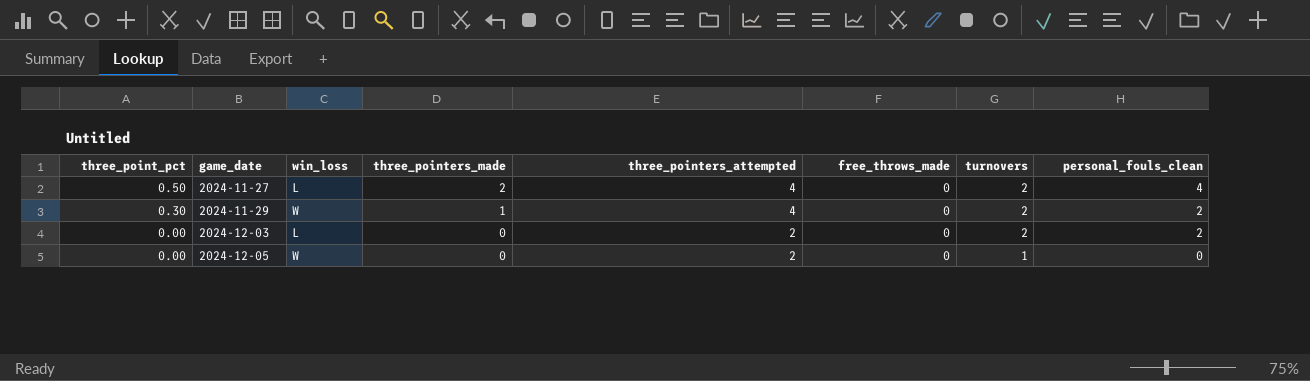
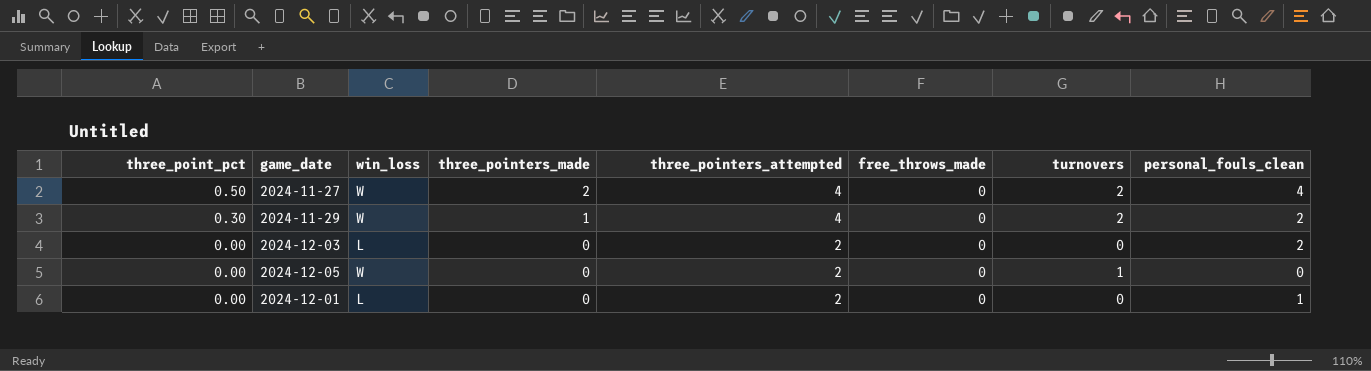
2024-11-27 | win_loss: L -> W
2024-12-03 | turnovers: 2 -> 0
row 2024-12-01: none -> 0.00 | L | 0 | 2 | 0 | 0 | 1

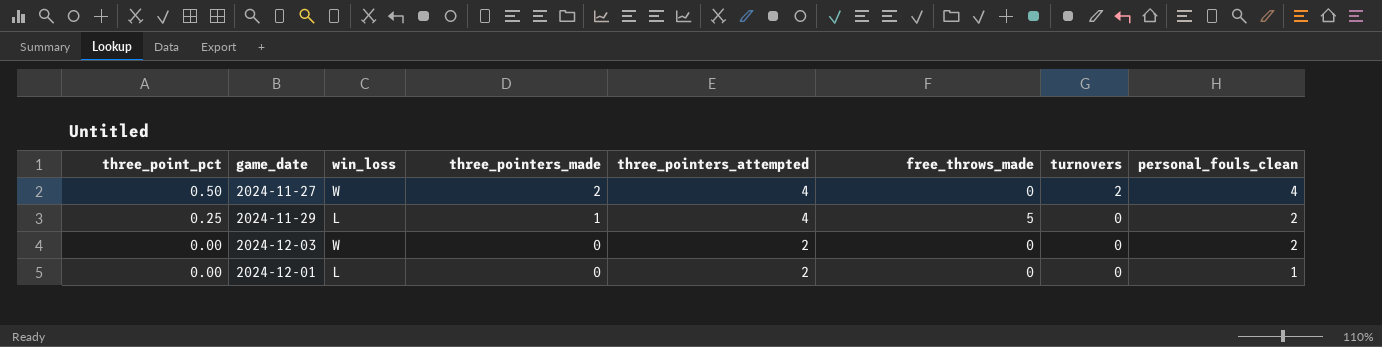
row 2024-12-05: 0.00 | W | 0 | 2 | 0 | 1 | 0 -> none
2024-11-29 | three_point_pct: 0.30 -> 0.25
2024-11-29 | win_loss: W -> L
2024-11-29 | free_throws_made: 0 -> 5
2024-11-29 | turnovers: 2 -> 0
2024-12-03 | win_loss: L -> W

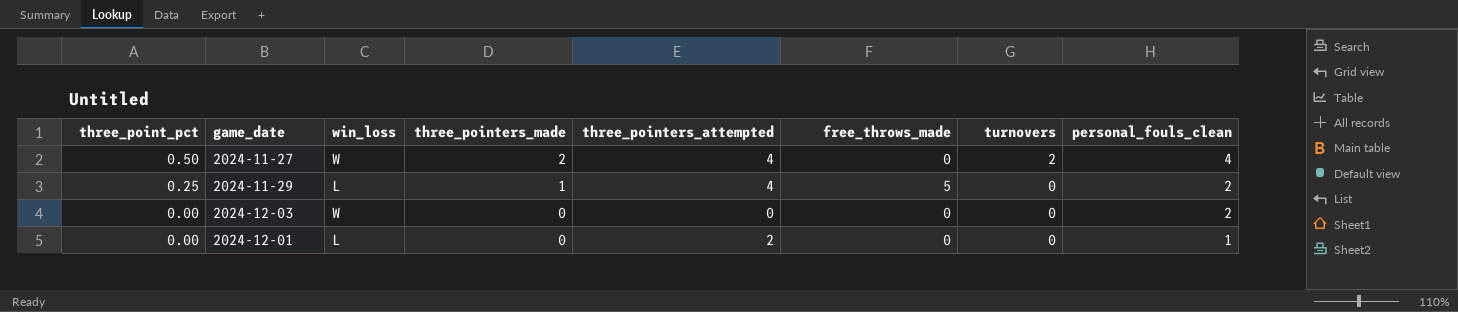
2024-12-03 | three_pointers_attempted: 2 -> 0

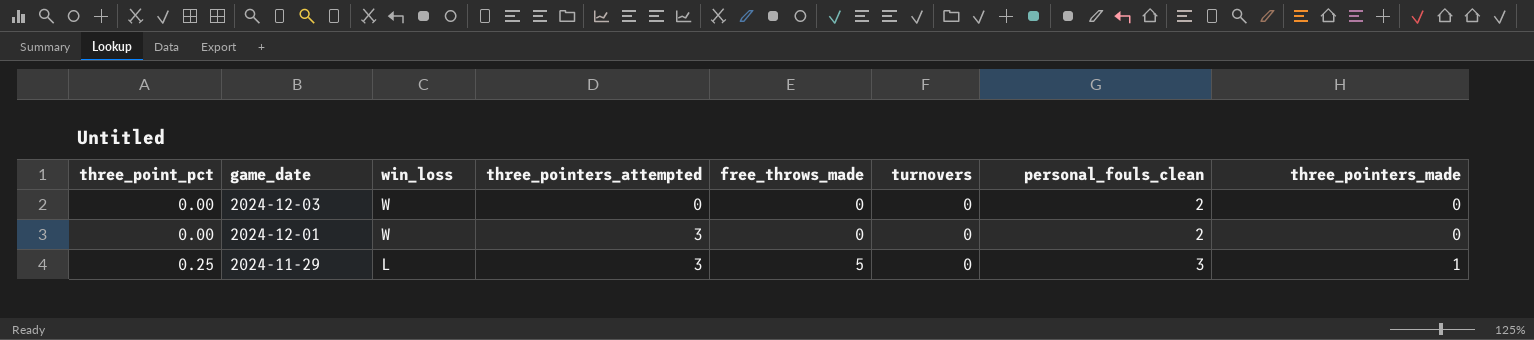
row order: three_point_pct descending -> three_point_pct ascending
column three_pointers_made | position: 4 -> 8
row 2024-11-27: 0.50 | W | 2 | 4 | 0 | 2 | 4 -> none
2024-12-01 | win_loss: L -> W
2024-12-01 | three_pointers_attempted: 2 -> 3
2024-12-01 | personal_fouls_clean: 1 -> 2
2024-11-29 | three_pointers_attempted: 4 -> 3
2024-11-29 | personal_fouls_clean: 2 -> 3

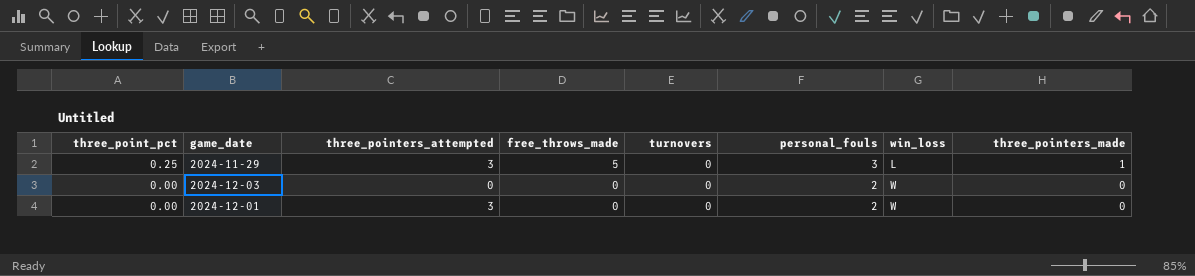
row order: three_point_pct ascending -> three_point_pct descending
column name: personal_fouls_clean -> personal_fouls
column win_loss | position: 3 -> 7

